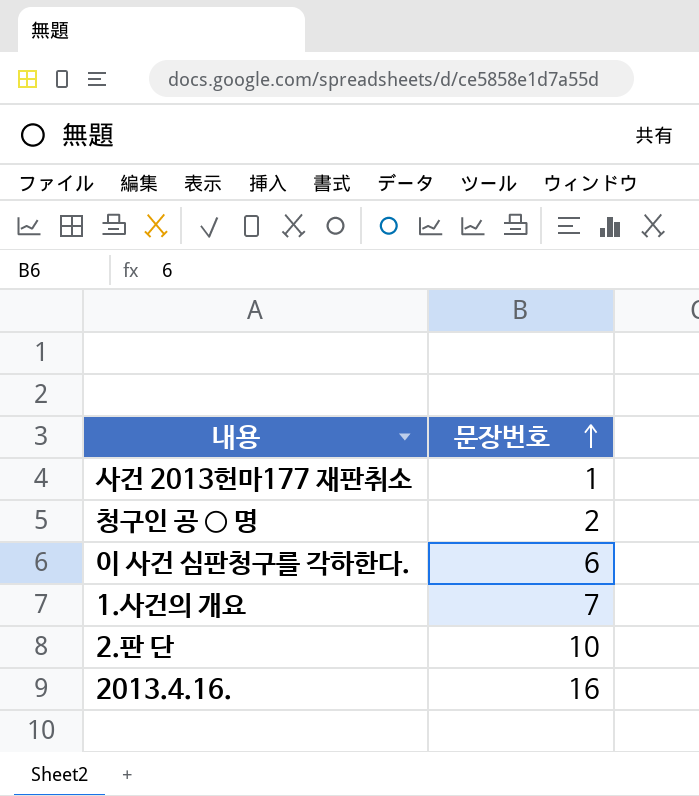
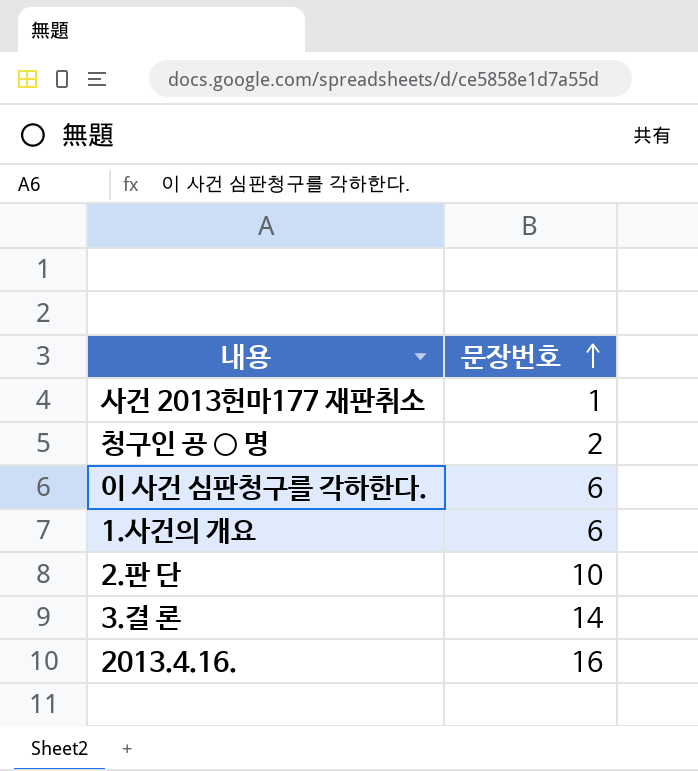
1.사건의 개요 | 문장번호: 7 -> 6
row 3.결 론: none -> 14

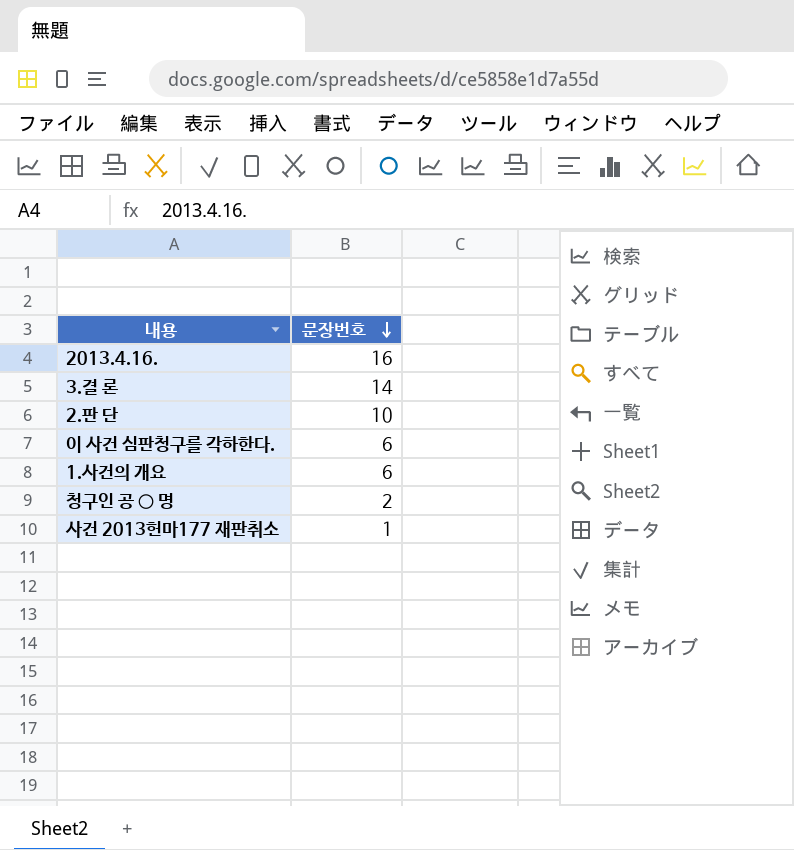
row order: 문장번호 ascending -> 문장번호 descending

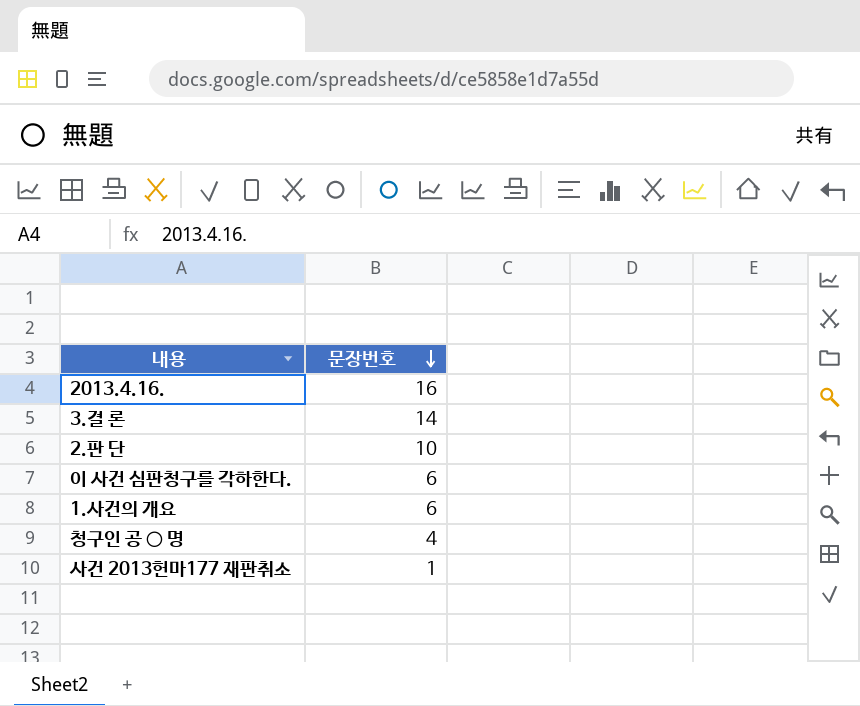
청구인 공 ○ 명 | 문장번호: 2 -> 4

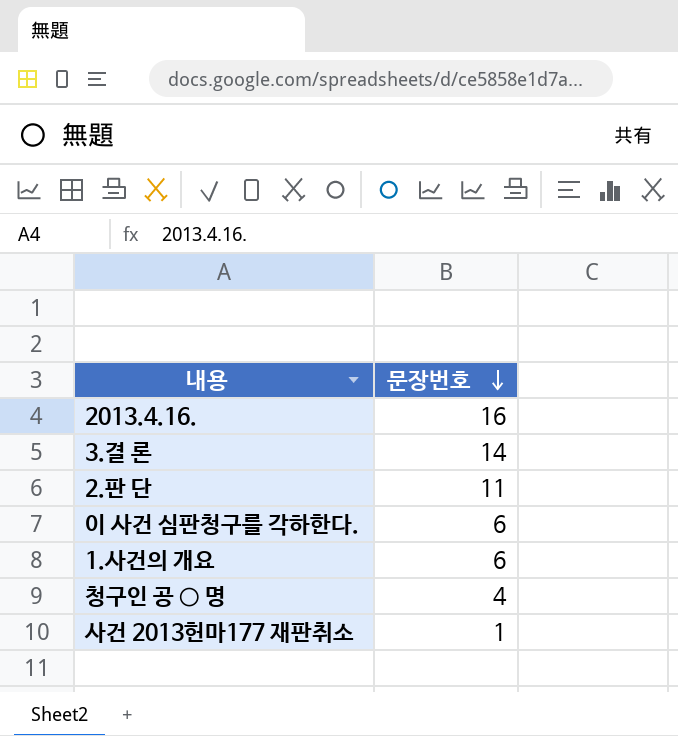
2.판 단 | 문장번호: 10 -> 11

